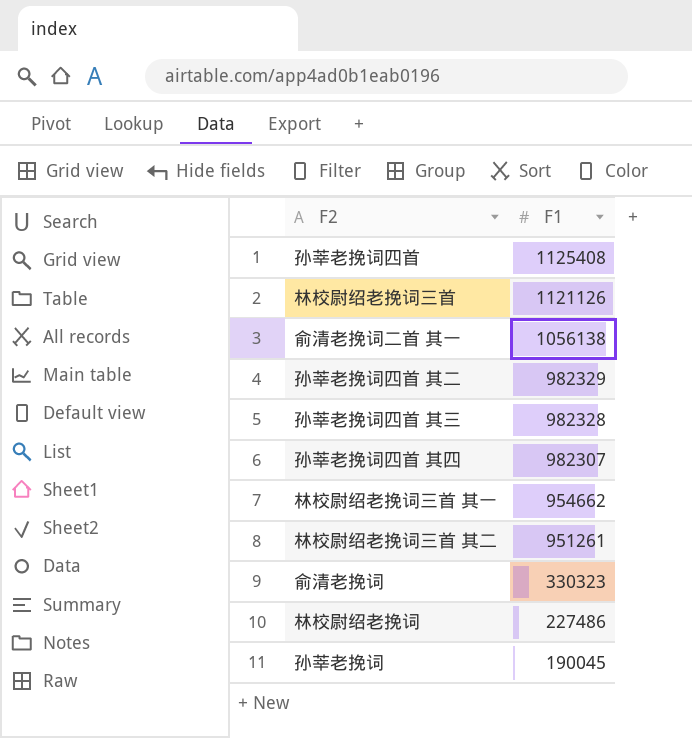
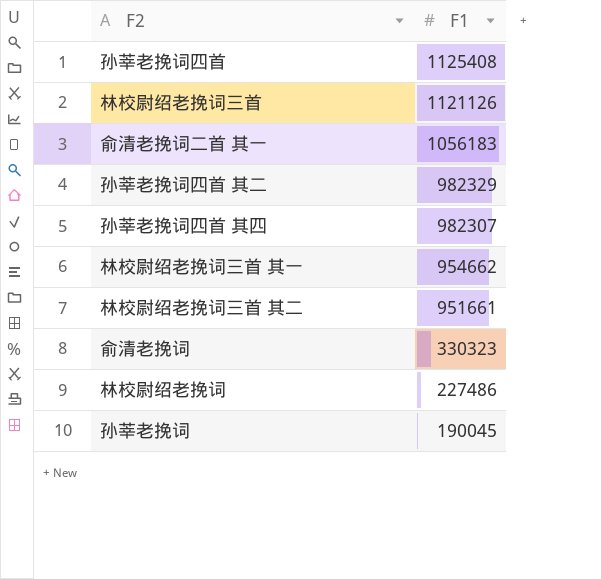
row 孙莘老挽词四首 其三: 982328 -> none
俞清老挽词二首 其一 | F1: 1056138 -> 1056183
林校尉绍老挽词三首 其二 | F1: 951261 -> 951661

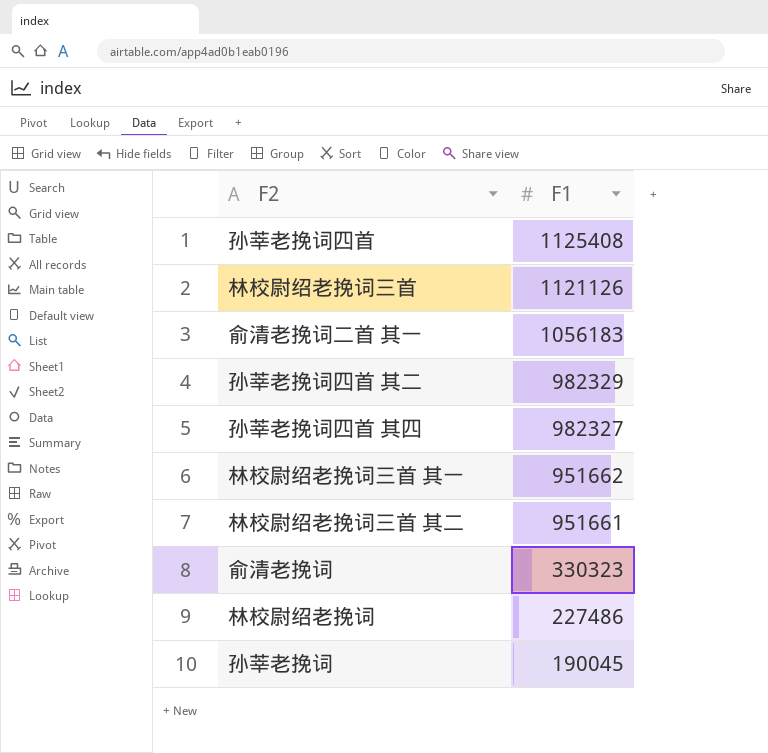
孙莘老挽词四首 其四 | F1: 982307 -> 982327
林校尉绍老挽词三首 其一 | F1: 954662 -> 951662

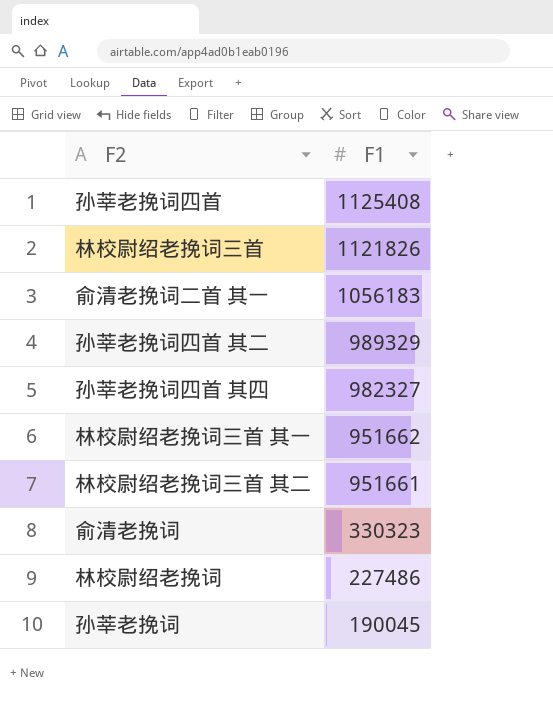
林校尉绍老挽词三首 | F1: 1121126 -> 1121826
孙莘老挽词四首 其二 | F1: 982329 -> 989329

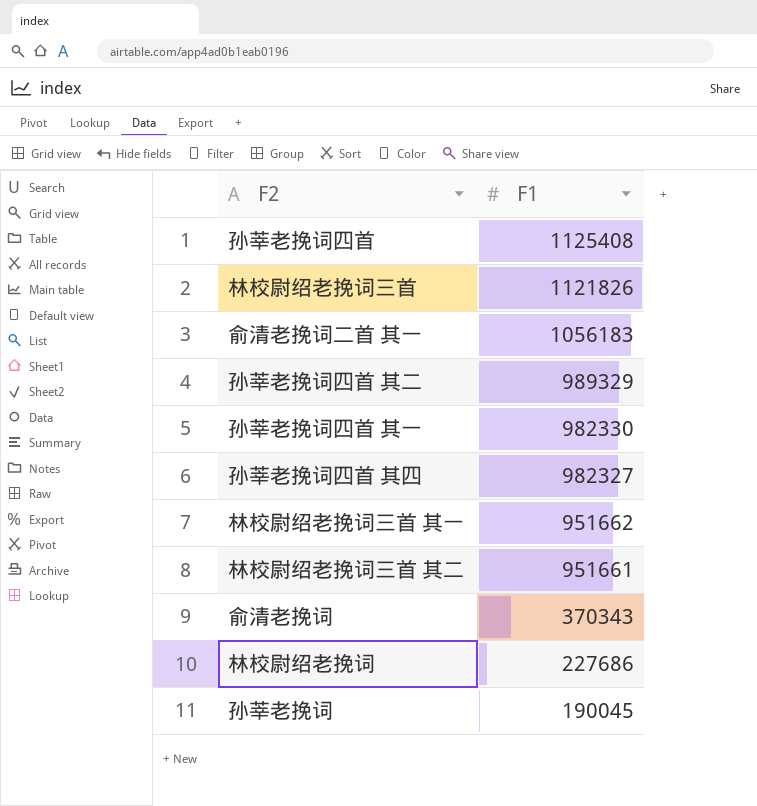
row 孙莘老挽词四首 其一: none -> 982330
俞清老挽词 | F1: 330323 -> 370343
林校尉绍老挽词 | F1: 227486 -> 227686

